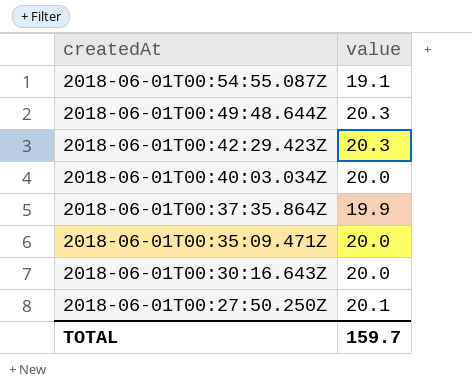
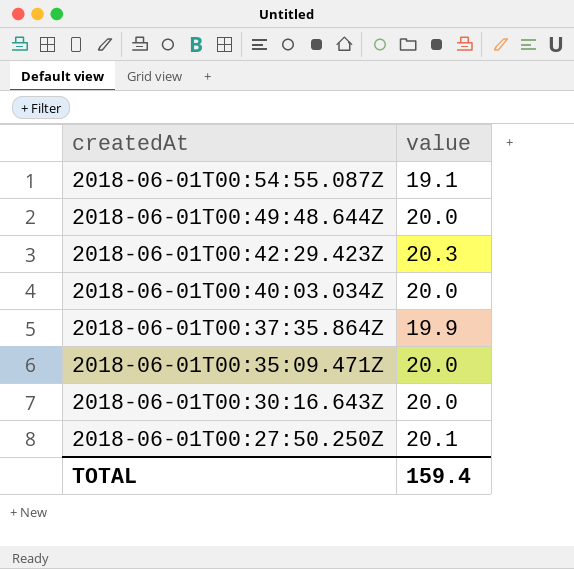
2018-06-01T00:49:48.644Z | value: 20.3 -> 20.0
TOTAL | value: 159.7 -> 159.4

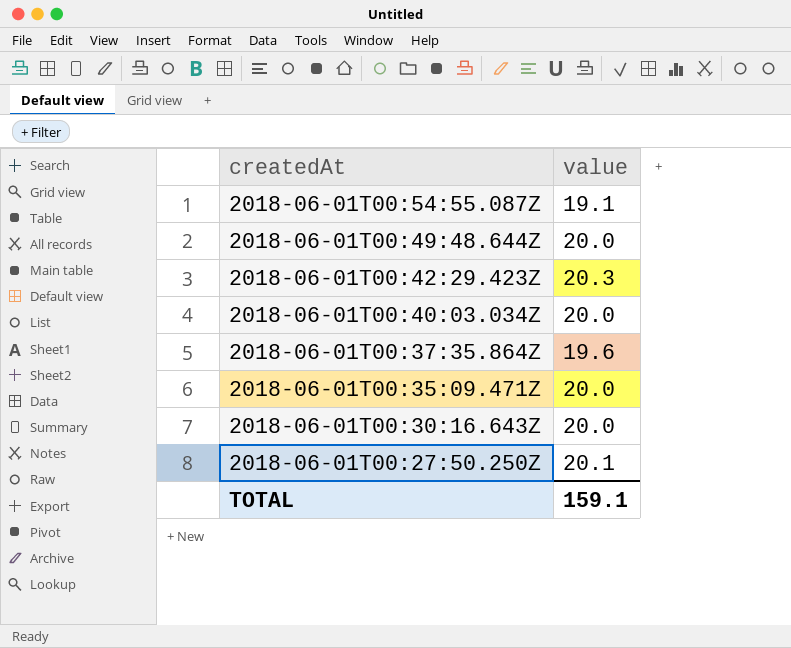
2018-06-01T00:37:35.864Z | value: 19.9 -> 19.6
TOTAL | value: 159.4 -> 159.1

